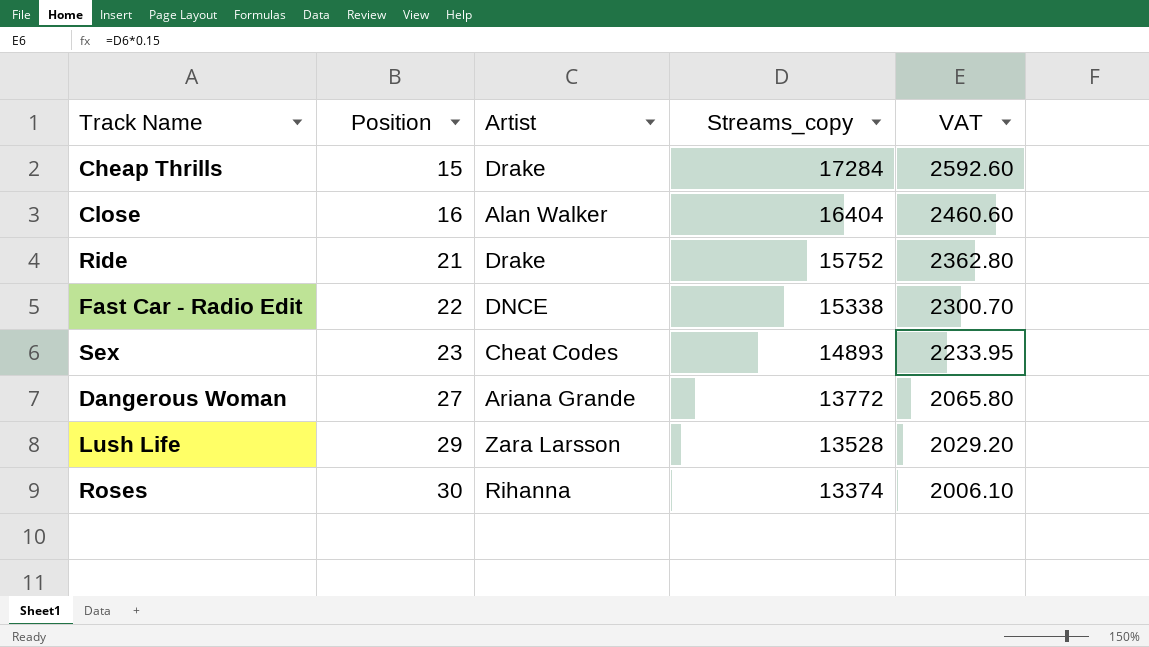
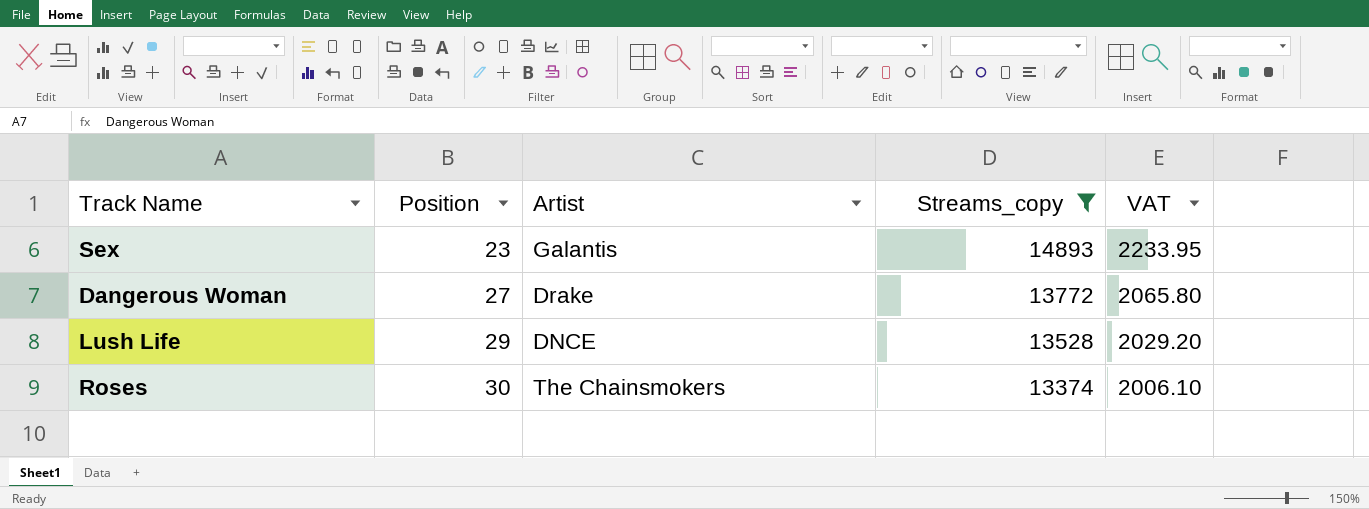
filter: none -> Streams_copy <= 14893
Sex | Artist: Cheat Codes -> Galantis
Dangerous Woman | Artist: Ariana Grande -> Drake
Lush Life | Artist: Zara Larsson -> DNCE
Roses | Artist: Rihanna -> The Chainsmokers

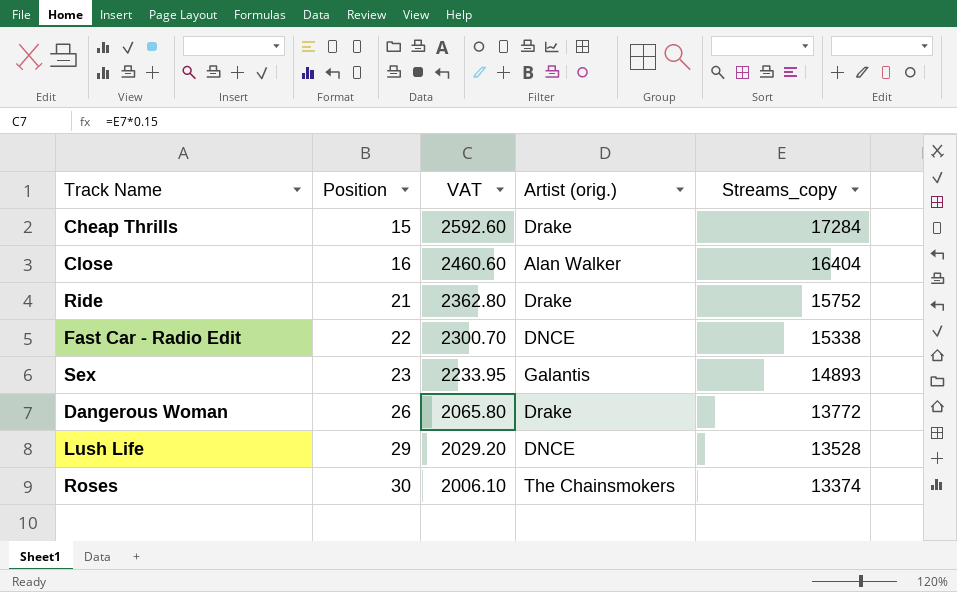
filter: Streams_copy <= 14893 -> none
column VAT | position: 5 -> 3
column name: Artist -> Artist (orig.)
Dangerous Woman | Position: 27 -> 26

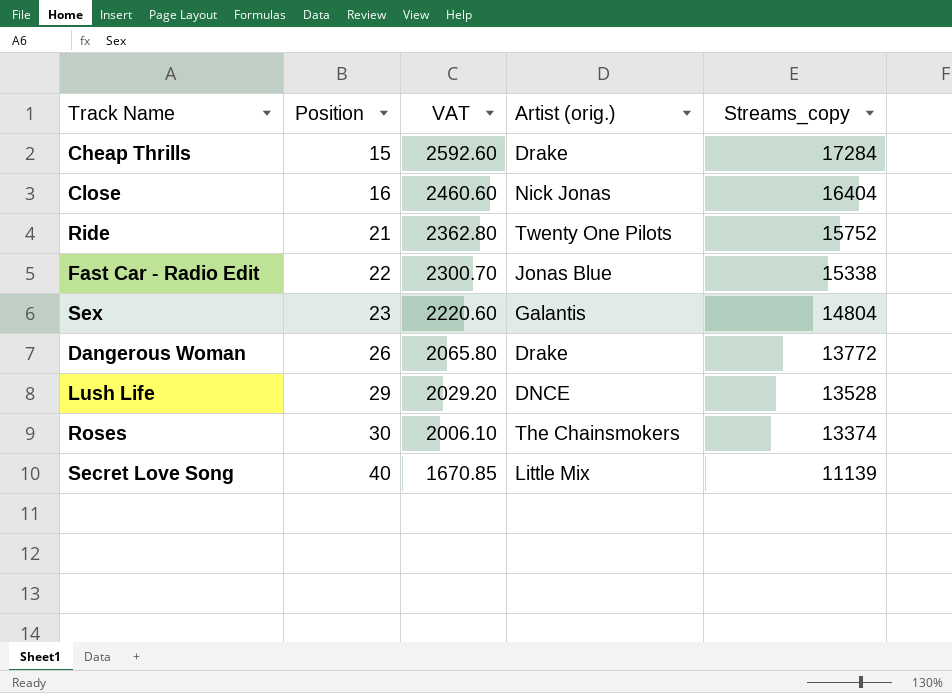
Close | Artist (orig.): Alan Walker -> Nick Jonas
Ride | Artist (orig.): Drake -> Twenty One Pilots
Fast Car - Radio Edit | Artist (orig.): DNCE -> Jonas Blue
Sex | VAT: 2233.95 -> 2220.60
Sex | Streams_copy: 14893 -> 14804
row Secret Love Song: none -> 40 | 1670.85 | Little Mix | 11139

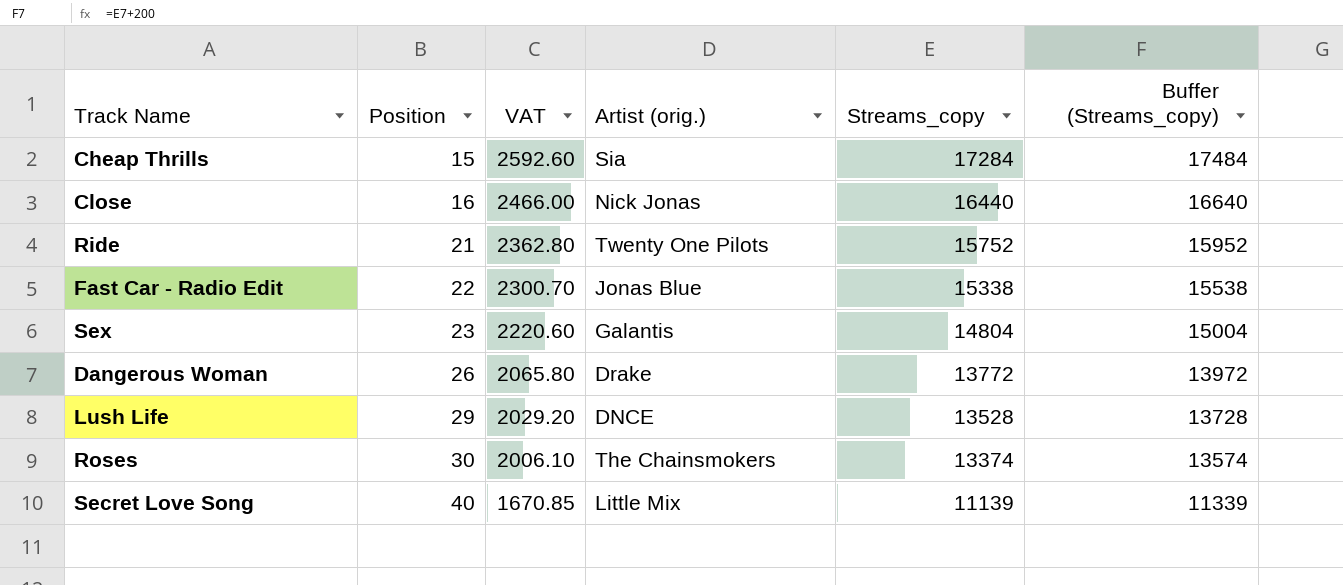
column Buffer (Streams_copy) | formula: none -> [Streams_copy] + 200
Cheap Thrills | Artist (orig.): Drake -> Sia
Close | VAT: 2460.60 -> 2466.00
Close | Streams_copy: 16404 -> 16440

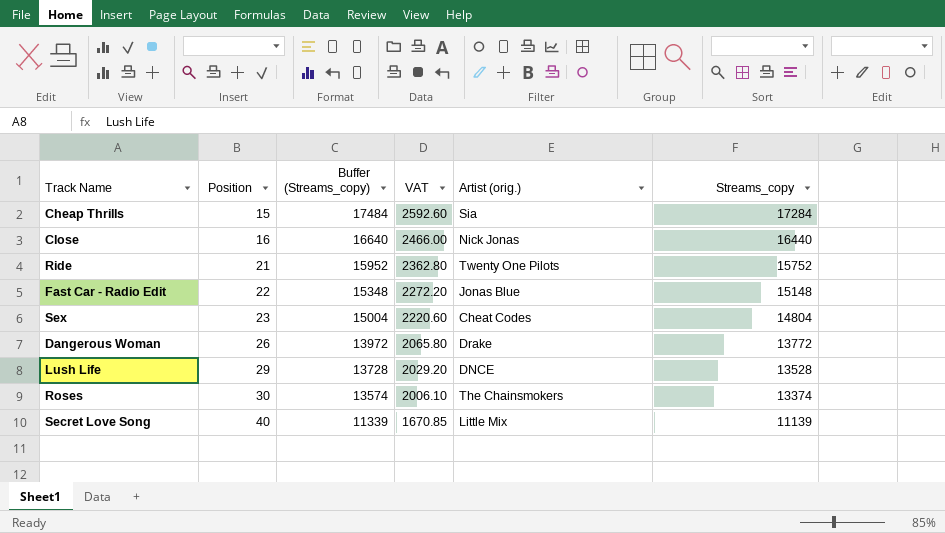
column Buffer (Streams_copy) | position: 6 -> 3
Fast Car - Radio Edit | Buffer (Streams_copy): 15538 -> 15348
Fast Car - Radio Edit | VAT: 2300.70 -> 2272.20
Fast Car - Radio Edit | Streams_copy: 15338 -> 15148
Sex | Artist (orig.): Galantis -> Cheat Codes

